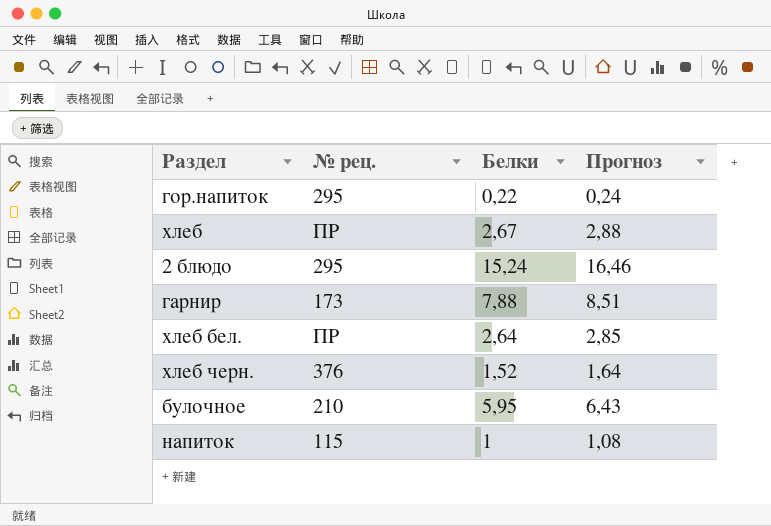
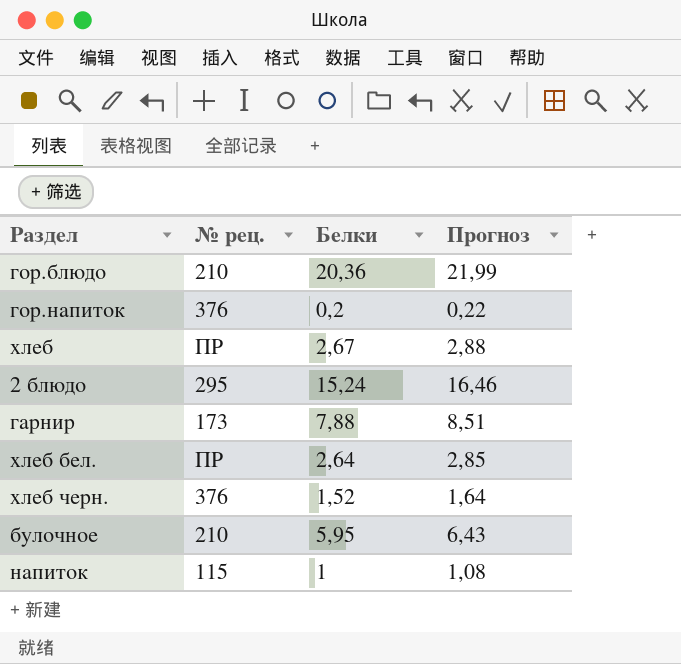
row гор.блюдо: none -> 210 | 20,36 | 21,99
гор.напиток | № рец.: 295 -> 376
гор.напиток | Белки: 0,22 -> 0,2
гор.напиток | Прогноз: 0,24 -> 0,22

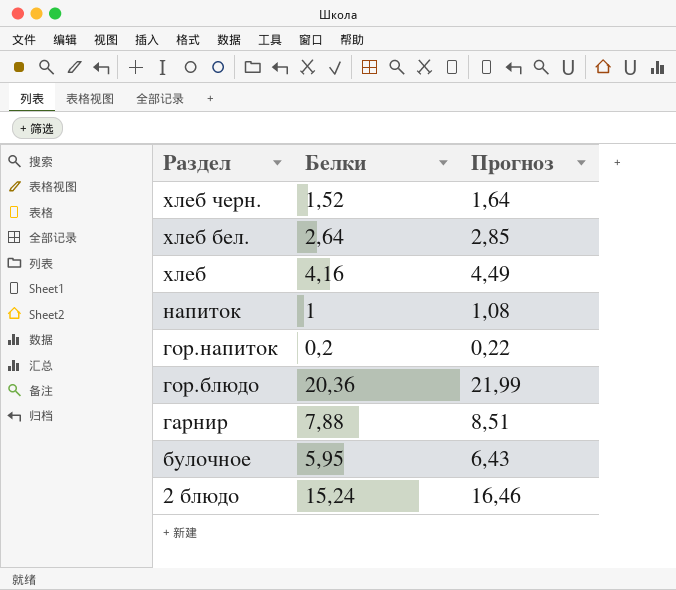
row order: none -> Раздел descending
column № рец. | position: 2 -> none
хлеб | Белки: 2,67 -> 4,16
хлеб | Прогноз: 2,88 -> 4,49

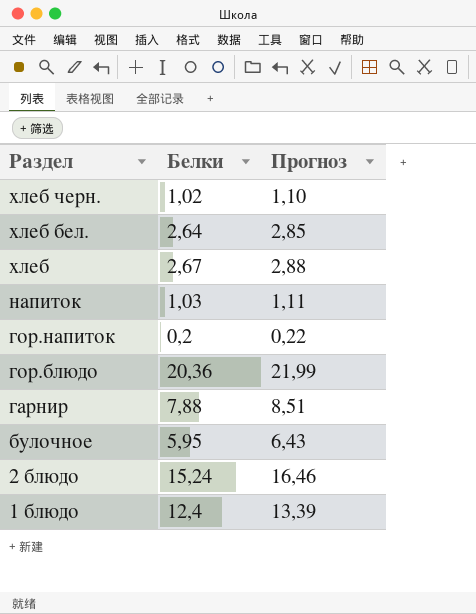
хлеб черн. | Белки: 1,52 -> 1,02
хлеб черн. | Прогноз: 1,64 -> 1,10
хлеб | Белки: 4,16 -> 2,67
хлеб | Прогноз: 4,49 -> 2,88
напиток | Белки: 1 -> 1,03
напиток | Прогноз: 1,08 -> 1,11
row 1 блюдо: none -> 12,4 | 13,39

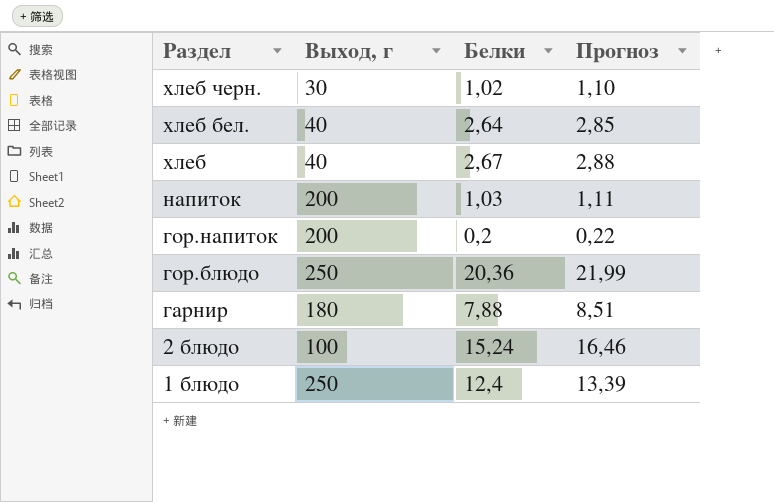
column Выход, г | position: none -> 2
row булочное: 5,95 | 6,43 -> none

